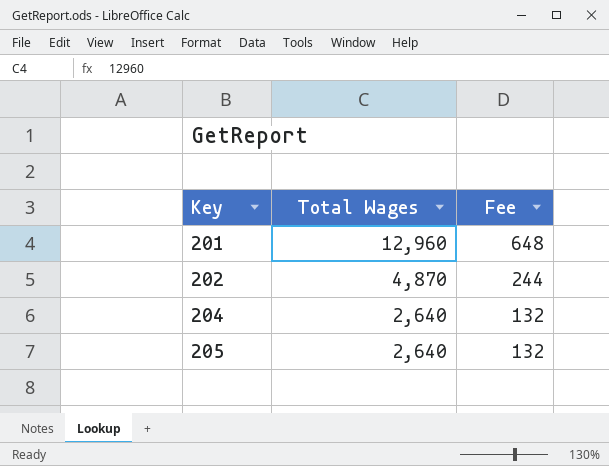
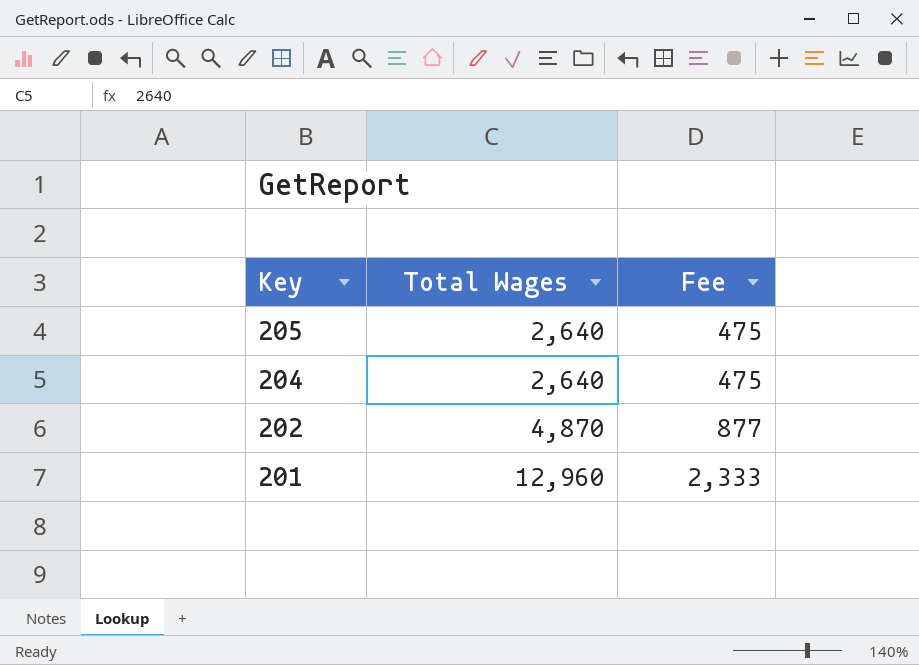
row order: Key ascending -> Key descending
column Fee | formula: [Total Wages] * 0.05 -> [Total Wages] * 0.18

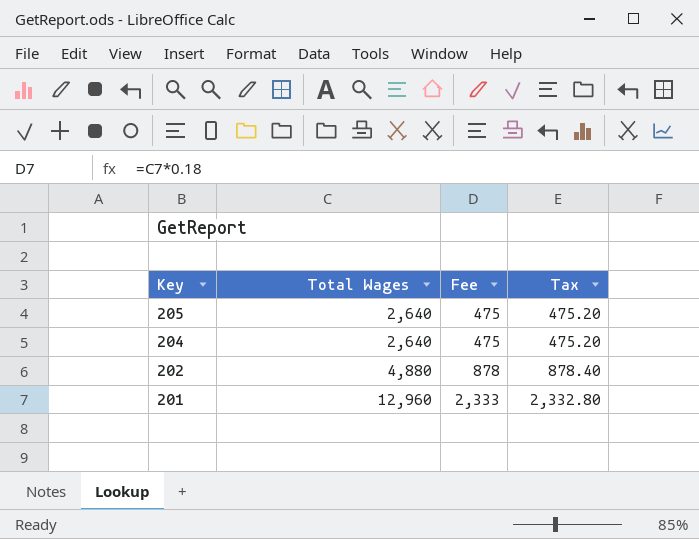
column Tax | formula: none -> [Total Wages] * 0.18
202 | Total Wages: 4,870 -> 4,880
202 | Fee: 877 -> 878

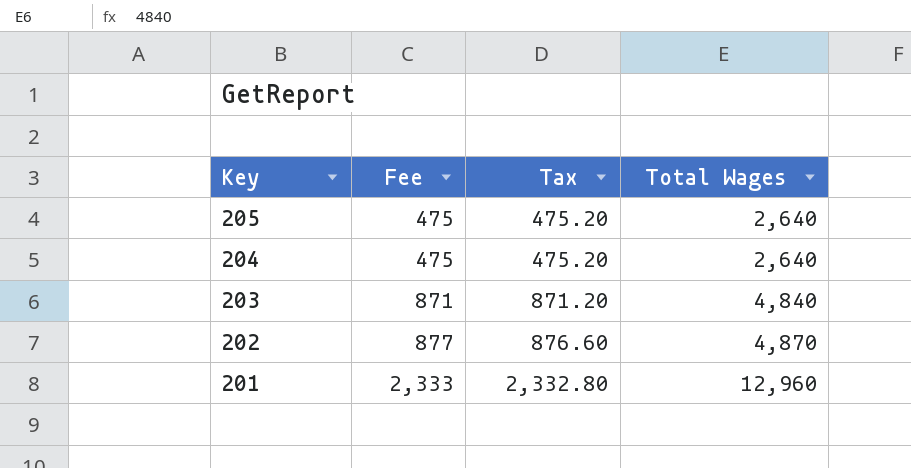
column Total Wages | position: 2 -> 4
row 203: none -> 871 | 871.20 | 4,840
202 | Fee: 878 -> 877
202 | Tax: 878.40 -> 876.60
202 | Total Wages: 4,880 -> 4,870

